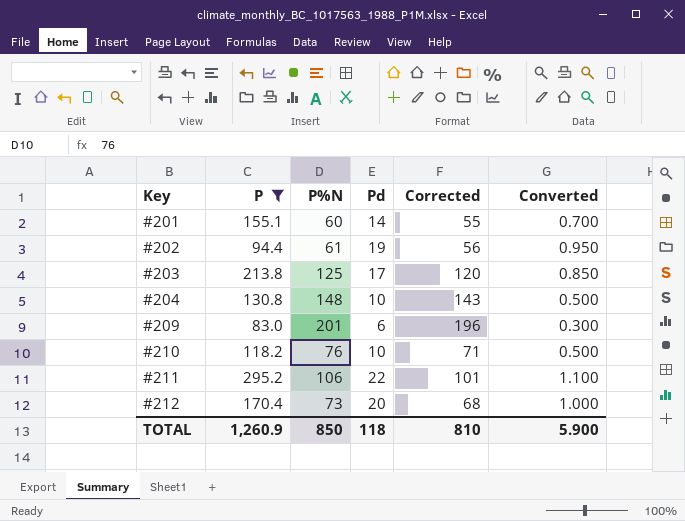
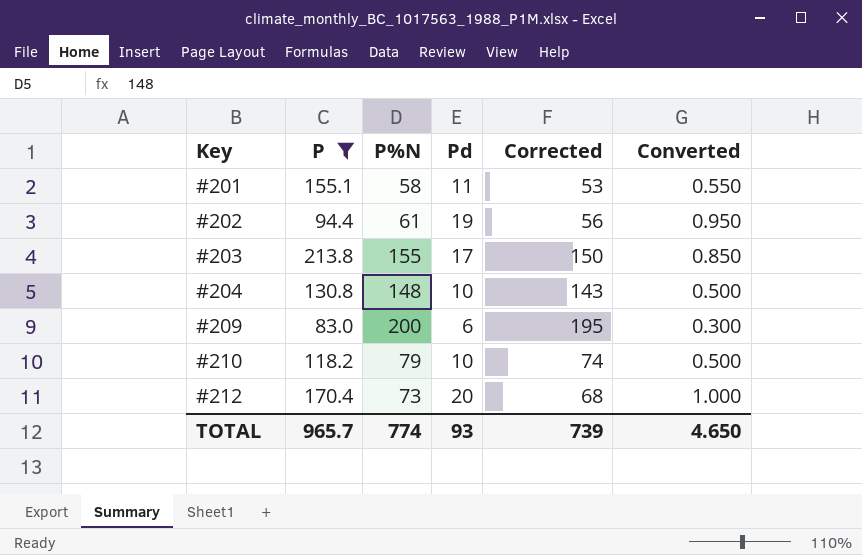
row #211: 295.2 | 106 | 22 | 101 | 1.100 -> none
#201 | P%N: 60 -> 58
#201 | Pd: 14 -> 11
#201 | Corrected: 55 -> 53
#201 | Converted: 0.700 -> 0.550
#203 | P%N: 125 -> 155
#203 | Corrected: 120 -> 150
#209 | P%N: 201 -> 200
#209 | Corrected: 196 -> 195
#210 | P%N: 76 -> 79
#210 | Corrected: 71 -> 74
TOTAL | P: 1,260.9 -> 965.7
TOTAL | P%N: 850 -> 774
TOTAL | Pd: 118 -> 93
TOTAL | Corrected: 810 -> 739
TOTAL | Converted: 5.900 -> 4.650

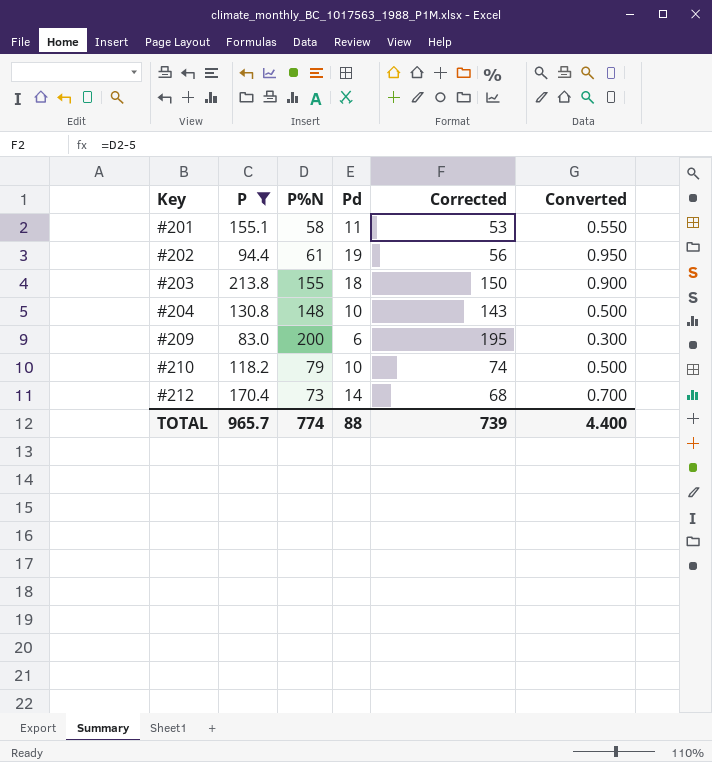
#203 | Pd: 17 -> 18
#203 | Converted: 0.850 -> 0.900
#212 | Pd: 20 -> 14
#212 | Converted: 1.000 -> 0.700
TOTAL | Pd: 93 -> 88
TOTAL | Converted: 4.650 -> 4.400

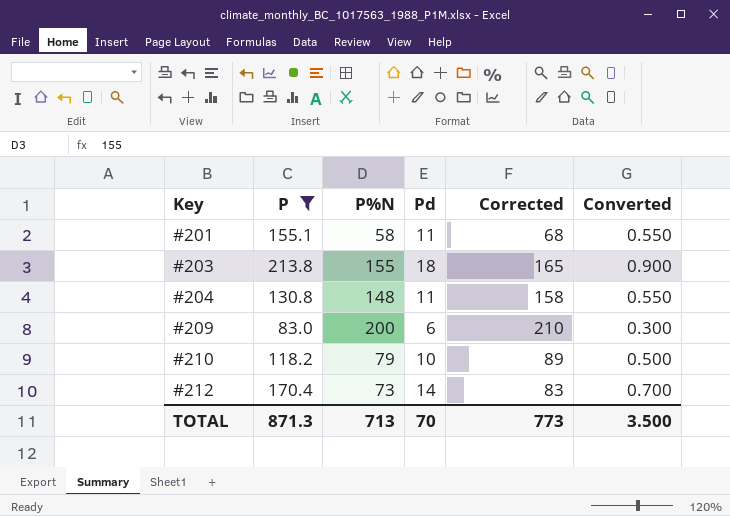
column Corrected | formula: [P%N] - 5 -> [P%N] + 10
row #202: 94.4 | 61 | 19 | 56 | 0.950 -> none
#204 | Pd: 10 -> 11
#204 | Converted: 0.500 -> 0.550
TOTAL | P: 965.7 -> 871.3
TOTAL | P%N: 774 -> 713
TOTAL | Pd: 88 -> 70
TOTAL | Corrected: 739 -> 773
TOTAL | Converted: 4.400 -> 3.500

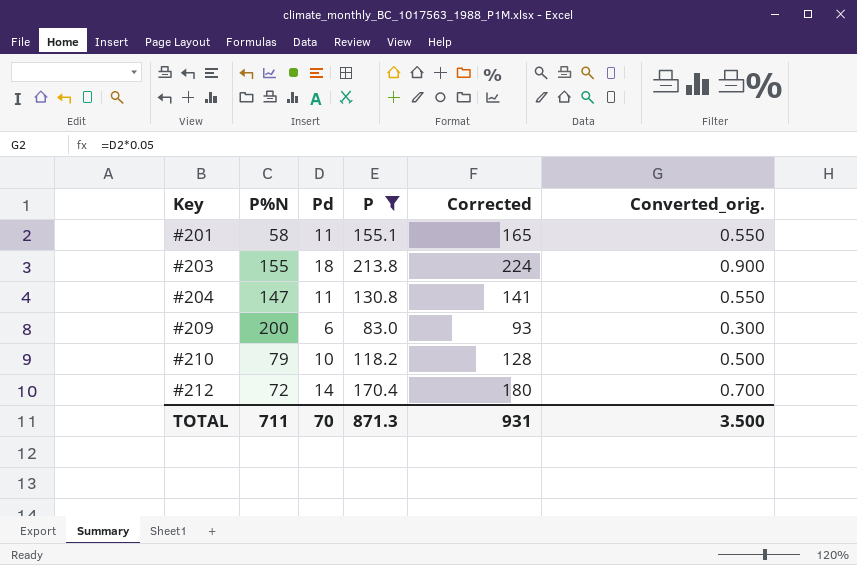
column P | position: 2 -> 4
column Corrected | formula: [P%N] + 10 -> [P] + 10
column name: Converted -> Converted_orig.
#204 | P%N: 148 -> 147
#212 | P%N: 73 -> 72
TOTAL | P%N: 713 -> 711
TOTAL | Corrected: 773 -> 931

